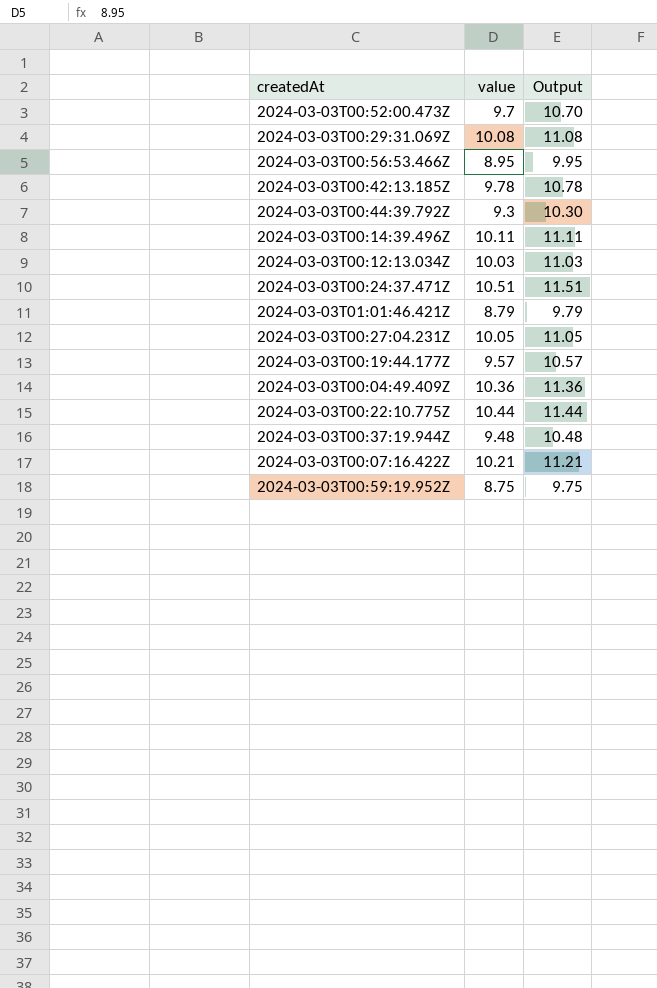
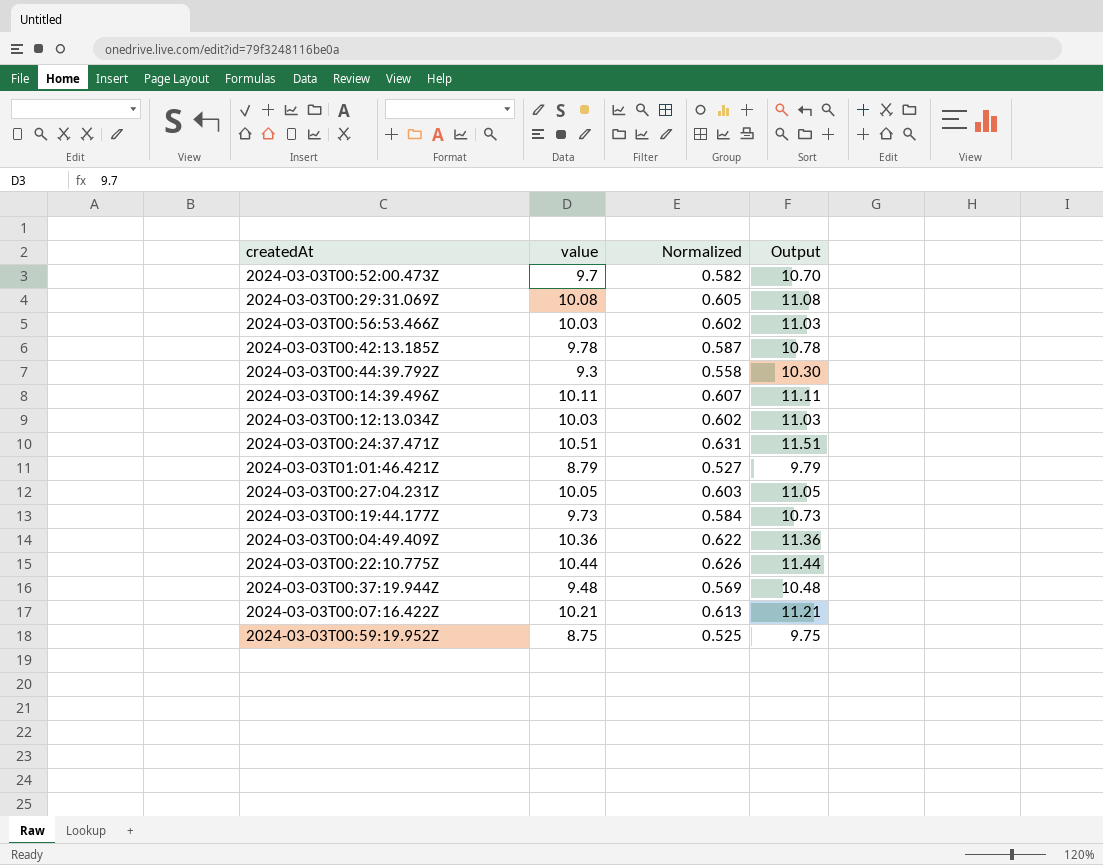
column Normalized | formula: none -> [value] * 0.06
2024-03-03T00:56:53.466Z | value: 8.95 -> 10.03
2024-03-03T00:56:53.466Z | Output: 9.95 -> 11.03
2024-03-03T00:19:44.177Z | value: 9.57 -> 9.73
2024-03-03T00:19:44.177Z | Output: 10.57 -> 10.73

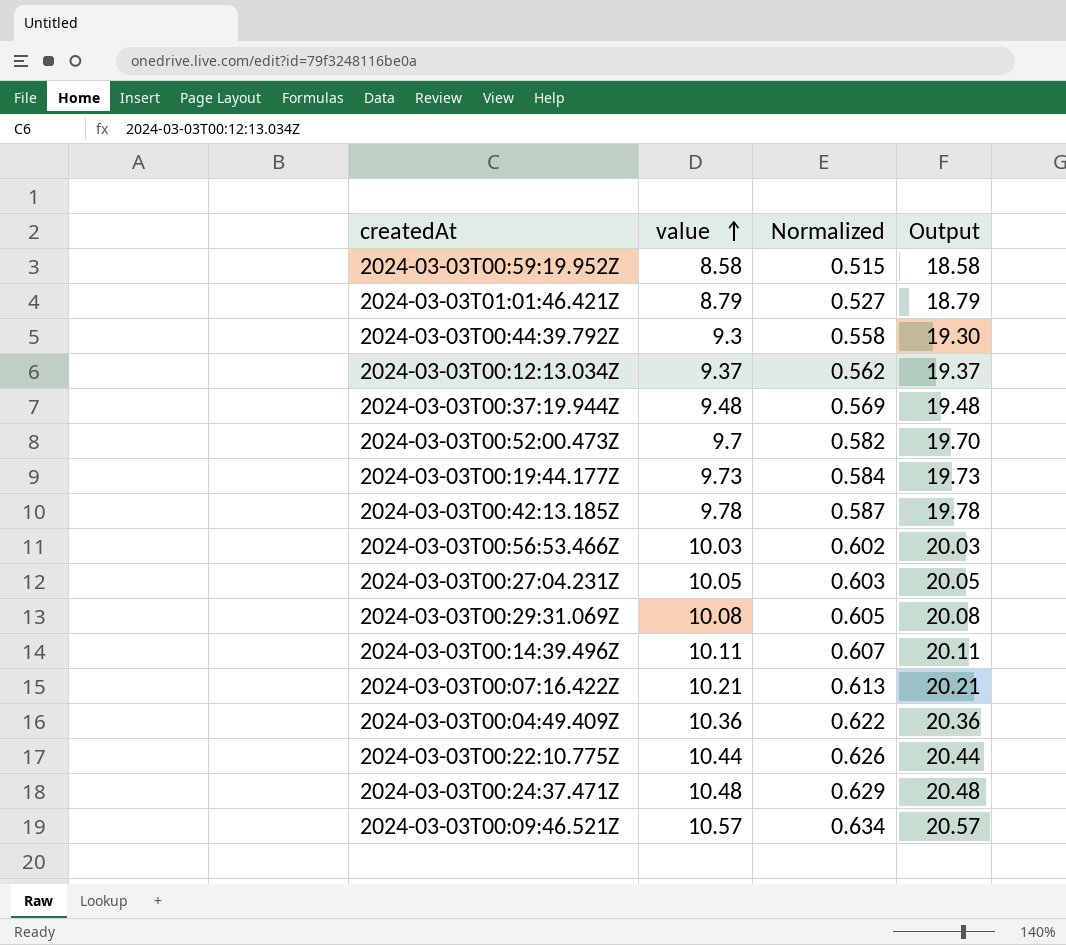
row order: none -> value ascending
column Output | formula: [value] + 1 -> [value] + 10
2024-03-03T00:59:19.952Z | value: 8.75 -> 8.58
2024-03-03T00:59:19.952Z | Normalized: 0.525 -> 0.515
2024-03-03T00:12:13.034Z | value: 10.03 -> 9.37
2024-03-03T00:12:13.034Z | Normalized: 0.602 -> 0.562
2024-03-03T00:24:37.471Z | value: 10.51 -> 10.48
2024-03-03T00:24:37.471Z | Normalized: 0.631 -> 0.629
row 2024-03-03T00:09:46.521Z: none -> 10.57 | 0.634 | 20.57

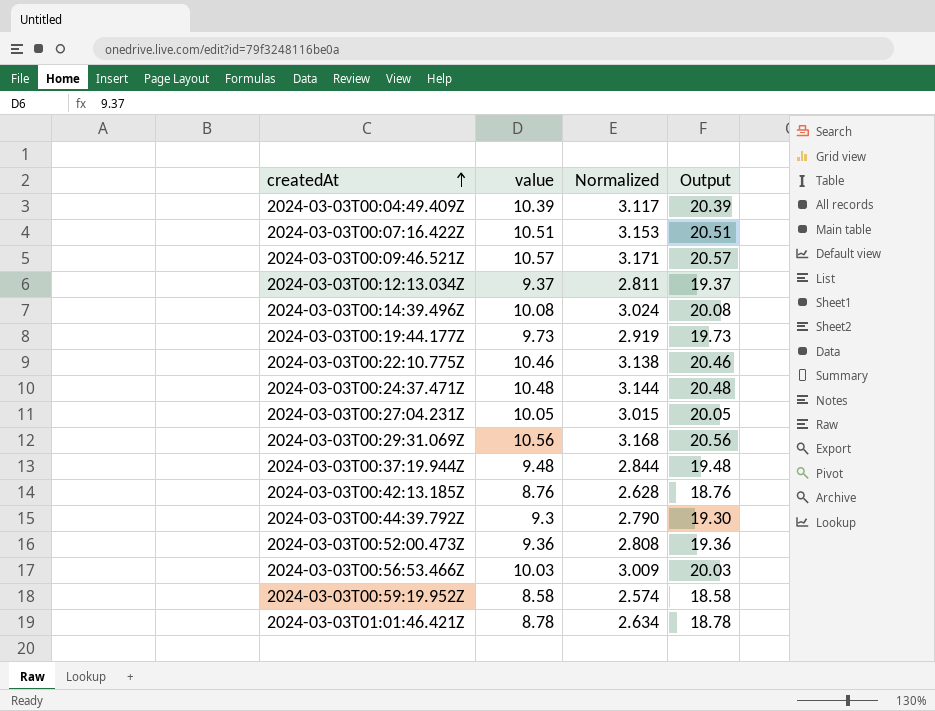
row order: value ascending -> createdAt ascending
column Normalized | formula: [value] * 0.06 -> [value] * 0.3
2024-03-03T00:04:49.409Z | value: 10.36 -> 10.39
2024-03-03T00:04:49.409Z | Output: 20.36 -> 20.39
2024-03-03T00:07:16.422Z | value: 10.21 -> 10.51
2024-03-03T00:07:16.422Z | Output: 20.21 -> 20.51
2024-03-03T00:14:39.496Z | value: 10.11 -> 10.08
2024-03-03T00:14:39.496Z | Output: 20.11 -> 20.08
2024-03-03T00:22:10.775Z | value: 10.44 -> 10.46
2024-03-03T00:22:10.775Z | Output: 20.44 -> 20.46
2024-03-03T00:29:31.069Z | value: 10.08 -> 10.56
2024-03-03T00:29:31.069Z | Output: 20.08 -> 20.56
2024-03-03T00:42:13.185Z | value: 9.78 -> 8.76
2024-03-03T00:42:13.185Z | Output: 19.78 -> 18.76
2024-03-03T00:52:00.473Z | value: 9.7 -> 9.36
2024-03-03T00:52:00.473Z | Output: 19.70 -> 19.36
2024-03-03T01:01:46.421Z | value: 8.79 -> 8.78
2024-03-03T01:01:46.421Z | Output: 18.79 -> 18.78

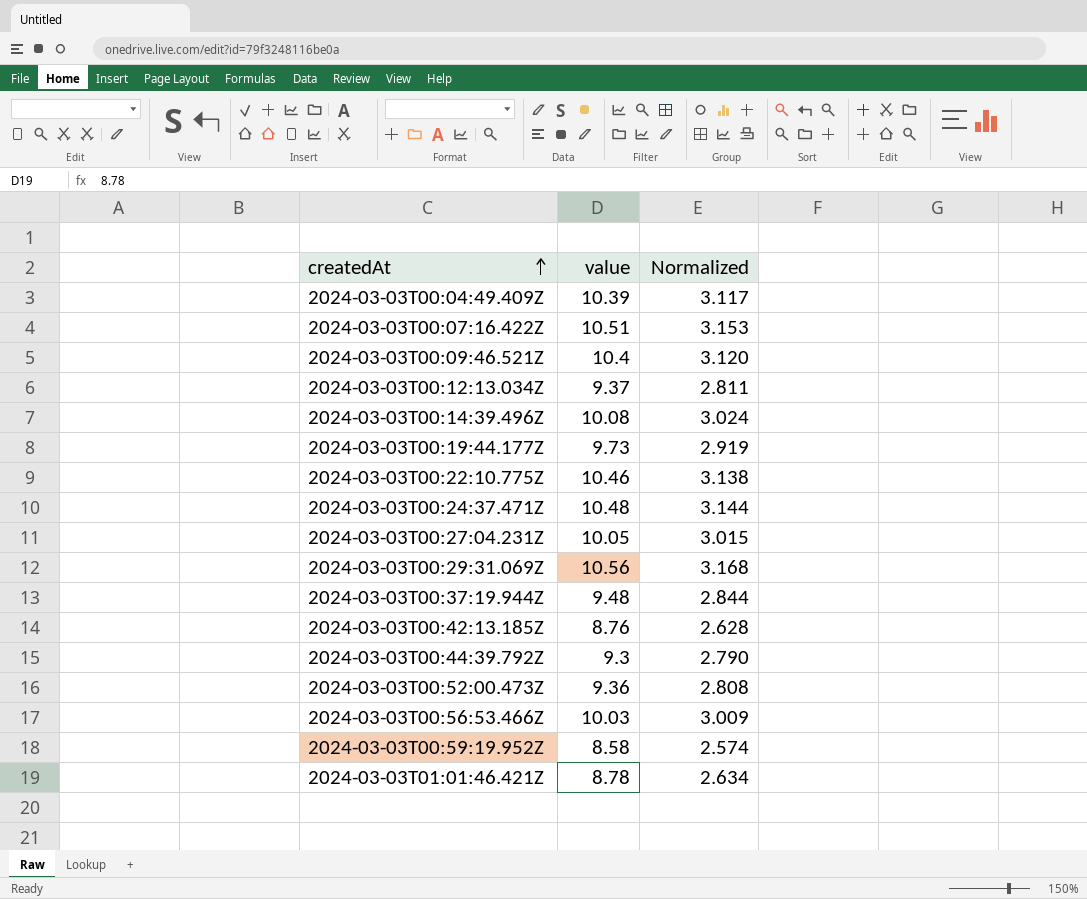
column Output | formula: [value] + 10 -> none
2024-03-03T00:09:46.521Z | value: 10.57 -> 10.4
2024-03-03T00:09:46.521Z | Normalized: 3.171 -> 3.120

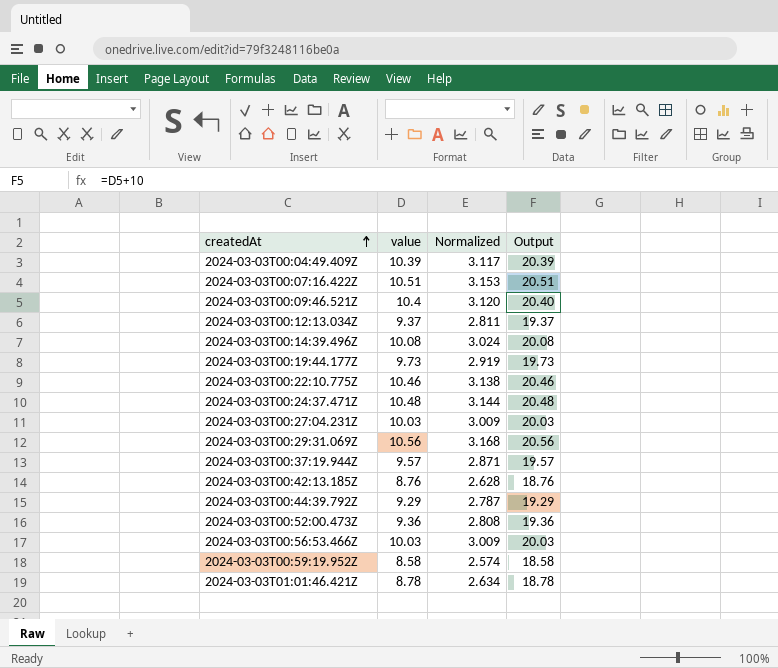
column Output | formula: none -> [value] + 10
2024-03-03T00:27:04.231Z | value: 10.05 -> 10.03
2024-03-03T00:27:04.231Z | Normalized: 3.015 -> 3.009
2024-03-03T00:37:19.944Z | value: 9.48 -> 9.57
2024-03-03T00:37:19.944Z | Normalized: 2.844 -> 2.871
2024-03-03T00:44:39.792Z | value: 9.3 -> 9.29
2024-03-03T00:44:39.792Z | Normalized: 2.790 -> 2.787

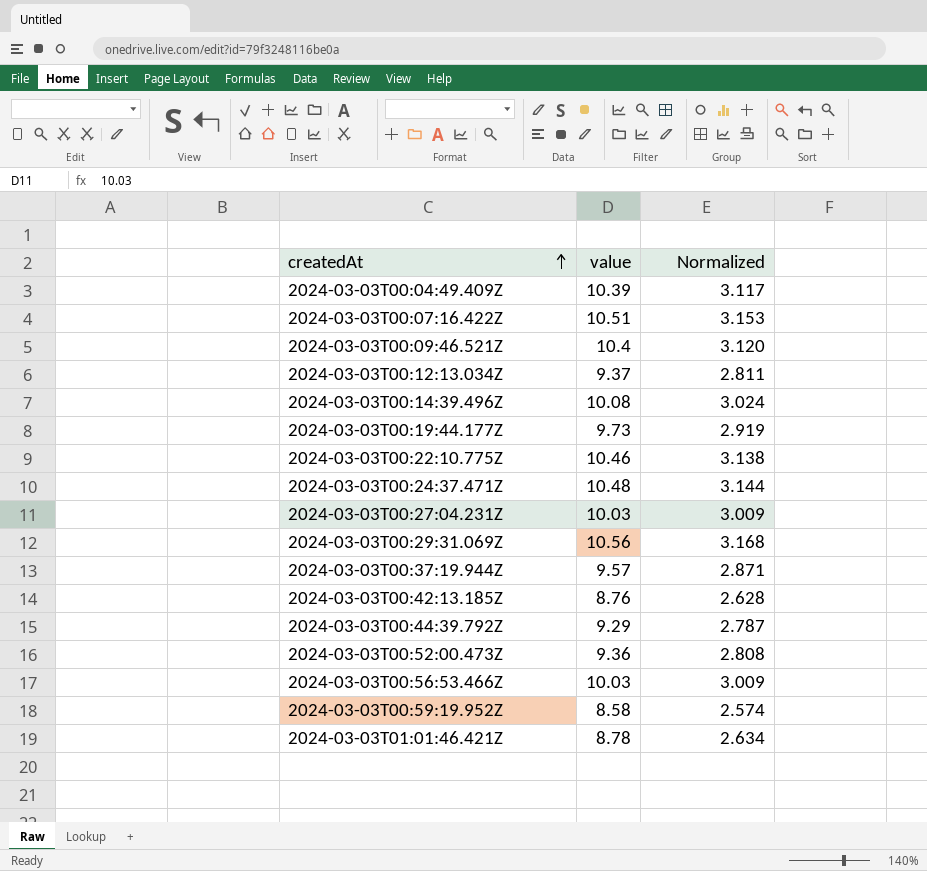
column Output | formula: [value] + 10 -> none

